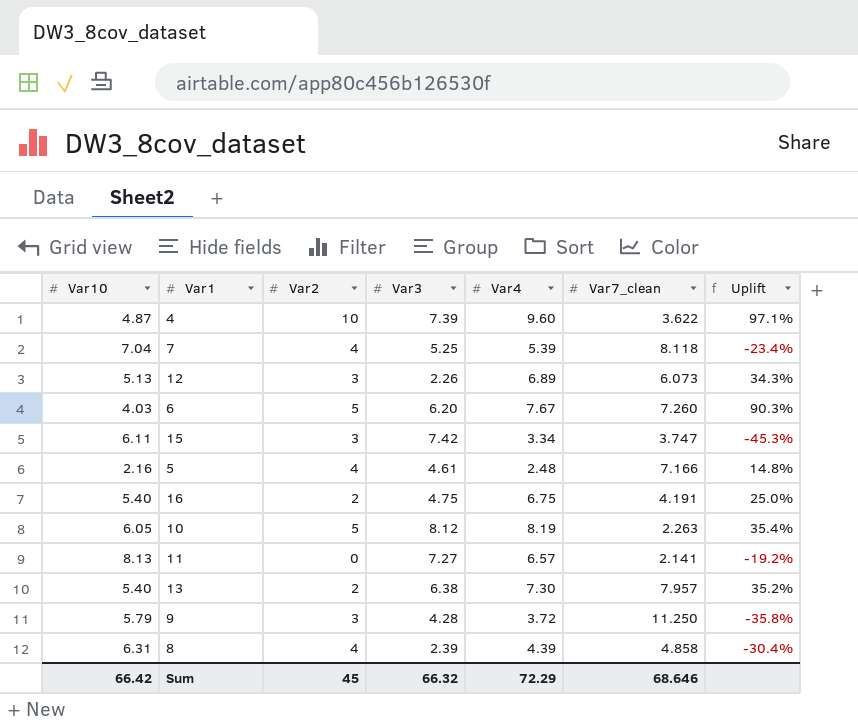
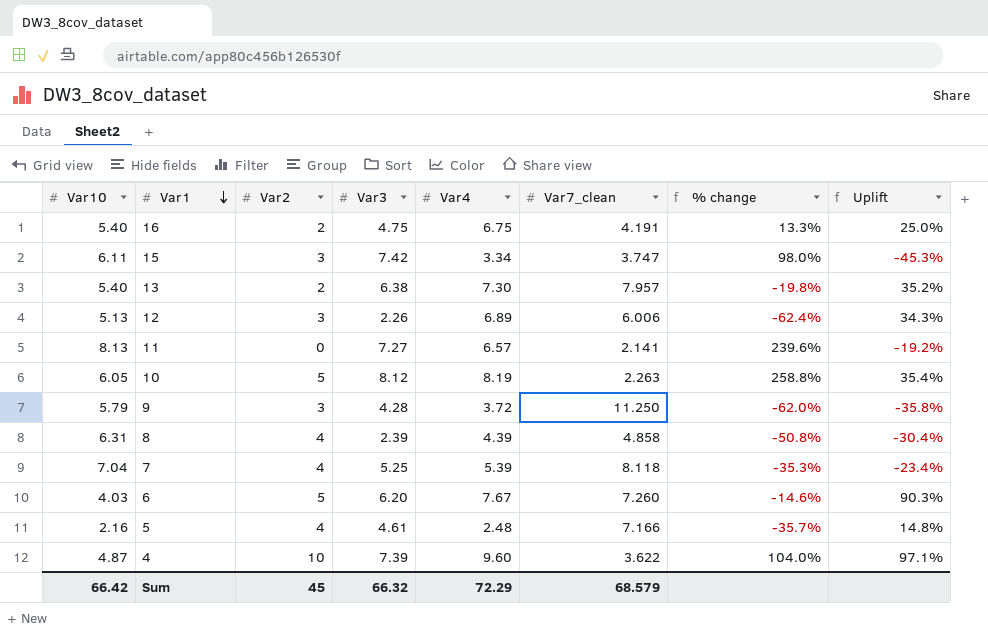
row order: none -> Var1 descending
column % change | formula: none -> ([Var3] - [Var7_clean]) / [Var7_clean]
12 | Var7_clean: 6.073 -> 6.006
Sum | Var7_clean: 68.646 -> 68.579

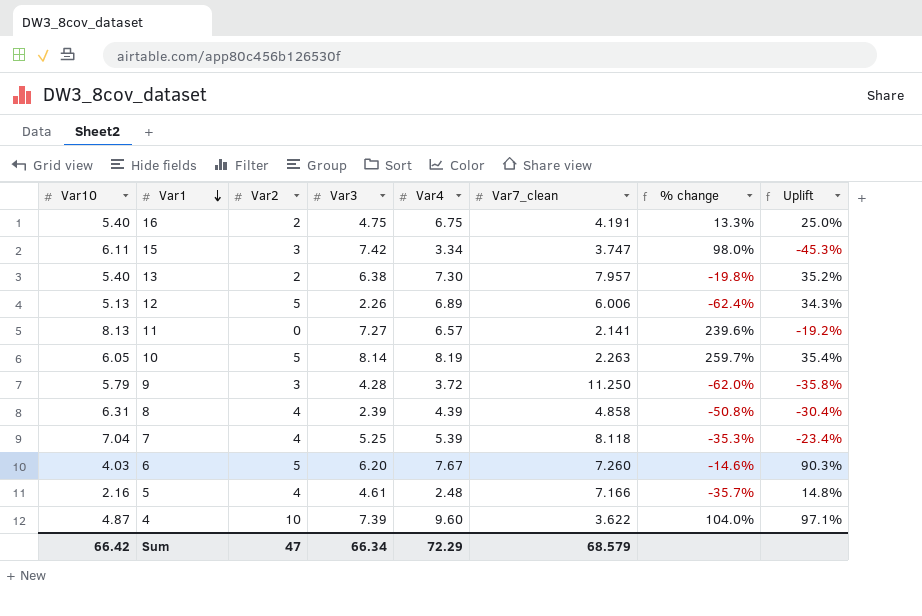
12 | Var2: 3 -> 5
10 | Var3: 8.12 -> 8.14
10 | % change: 258.8% -> 259.7%
Sum | Var2: 45 -> 47
Sum | Var3: 66.32 -> 66.34

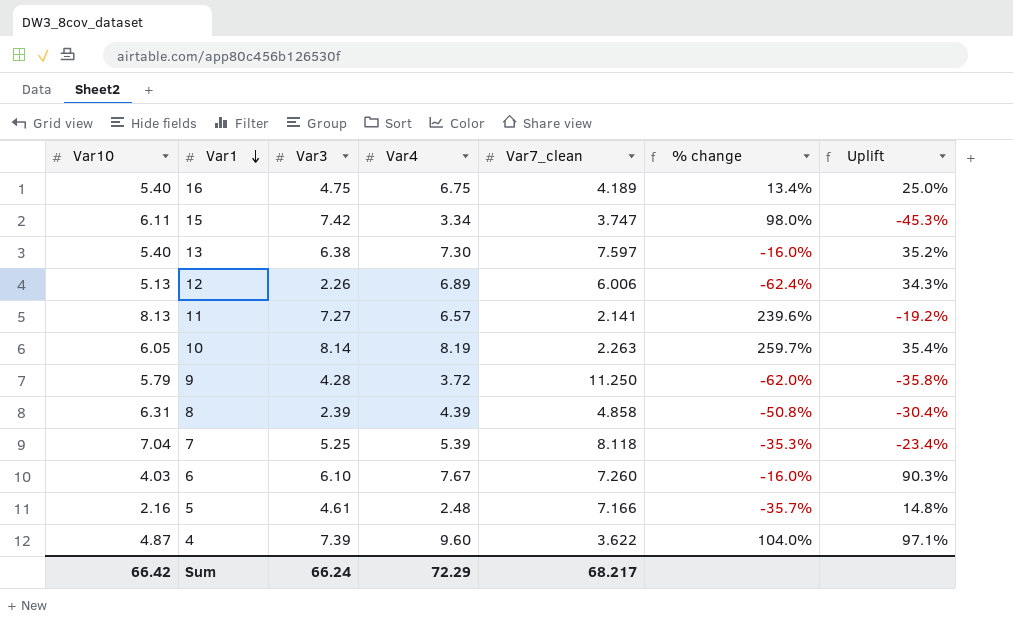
column Var2 | position: 3 -> none
16 | Var7_clean: 4.191 -> 4.189
16 | % change: 13.3% -> 13.4%
13 | Var7_clean: 7.957 -> 7.597
13 | % change: -19.8% -> -16.0%
6 | Var3: 6.20 -> 6.10
6 | % change: -14.6% -> -16.0%
Sum | Var3: 66.34 -> 66.24
Sum | Var7_clean: 68.579 -> 68.217

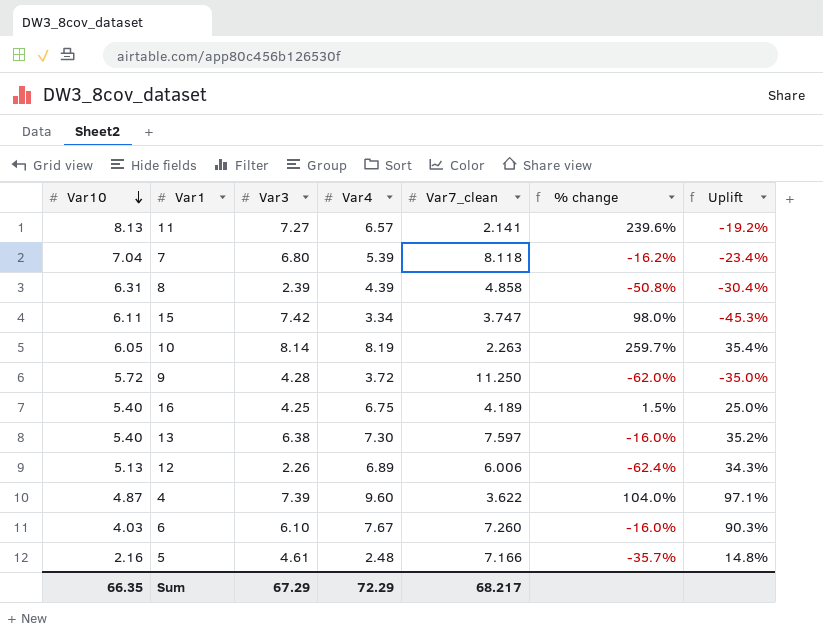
row order: Var1 descending -> Var10 descending
7 | Var3: 5.25 -> 6.80
7 | % change: -35.3% -> -16.2%
9 | Var10: 5.79 -> 5.72
9 | Uplift: -35.8% -> -35.0%
16 | Var3: 4.75 -> 4.25
16 | % change: 13.4% -> 1.5%
Sum | Var10: 66.42 -> 66.35
Sum | Var3: 66.24 -> 67.29

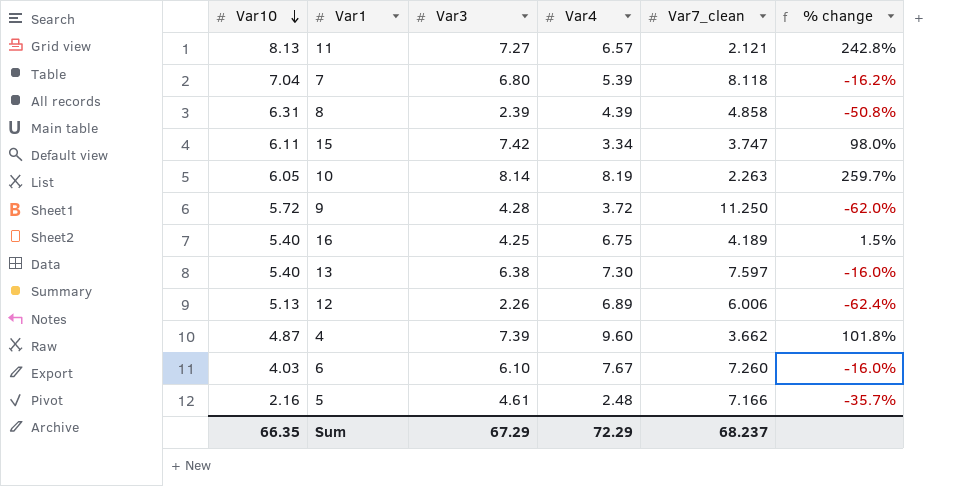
column Uplift | formula: ([Var4] - [Var10]) / [Var10] -> none
11 | Var7_clean: 2.141 -> 2.121
11 | % change: 239.6% -> 242.8%
4 | Var7_clean: 3.622 -> 3.662
4 | % change: 104.0% -> 101.8%
Sum | Var7_clean: 68.217 -> 68.237

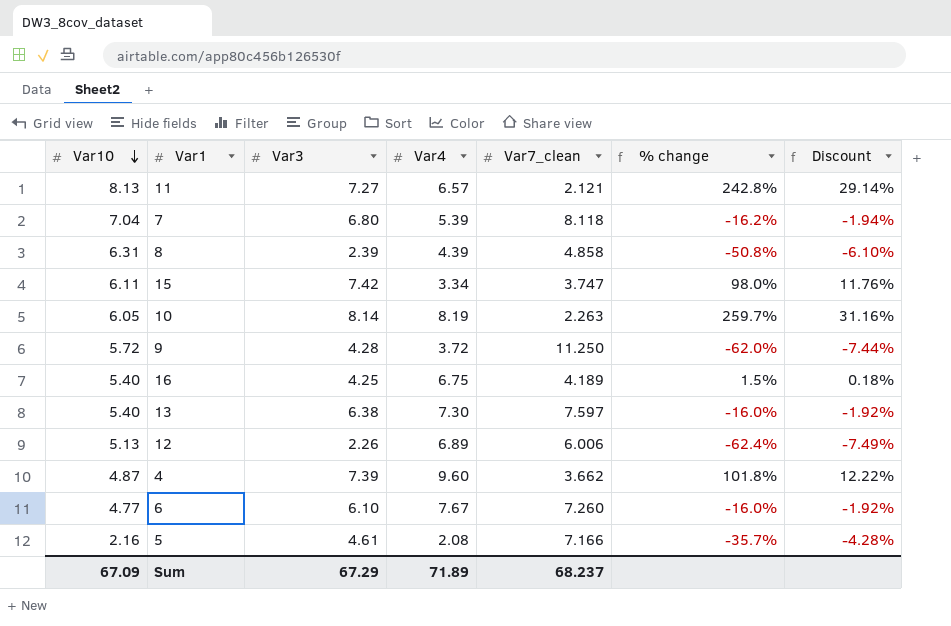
column Discount | formula: none -> [% change] * 0.12
6 | Var10: 4.03 -> 4.77
5 | Var4: 2.48 -> 2.08
Sum | Var10: 66.35 -> 67.09
Sum | Var4: 72.29 -> 71.89

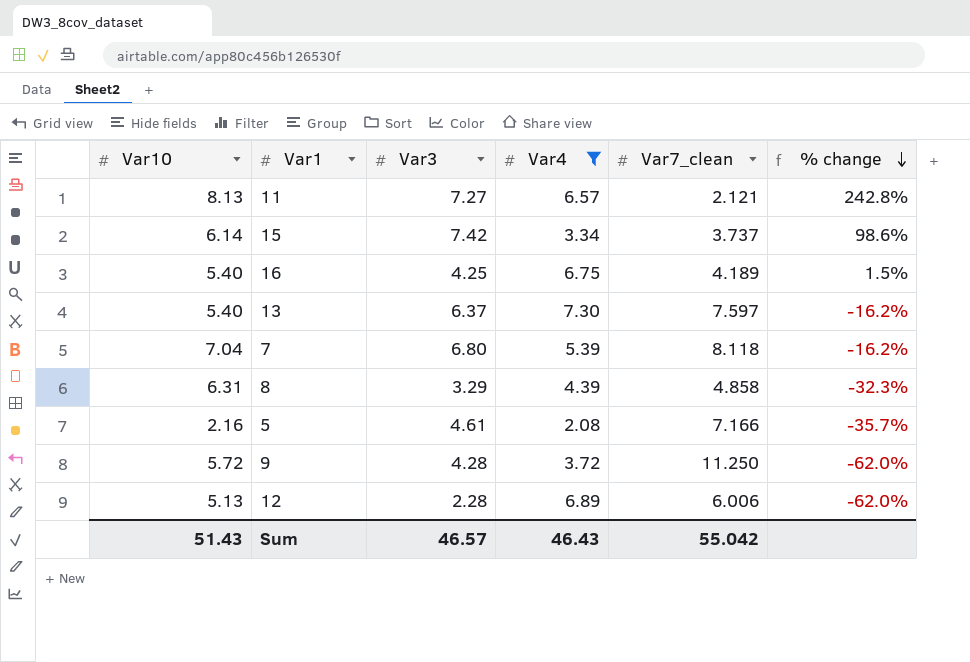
filter: none -> Var4 <= 7.30
row order: Var10 descending -> % change descending
column Discount | formula: [% change] * 0.12 -> none
15 | Var10: 6.11 -> 6.14
15 | Var7_clean: 3.747 -> 3.737
15 | % change: 98.0% -> 98.6%
13 | Var3: 6.38 -> 6.37
13 | % change: -16.0% -> -16.2%
8 | Var3: 2.39 -> 3.29
8 | % change: -50.8% -> -32.3%
12 | Var3: 2.26 -> 2.28
12 | % change: -62.4% -> -62.0%
Sum | Var10: 67.09 -> 51.43
Sum | Var3: 67.29 -> 46.57
Sum | Var4: 71.89 -> 46.43
Sum | Var7_clean: 68.237 -> 55.042

